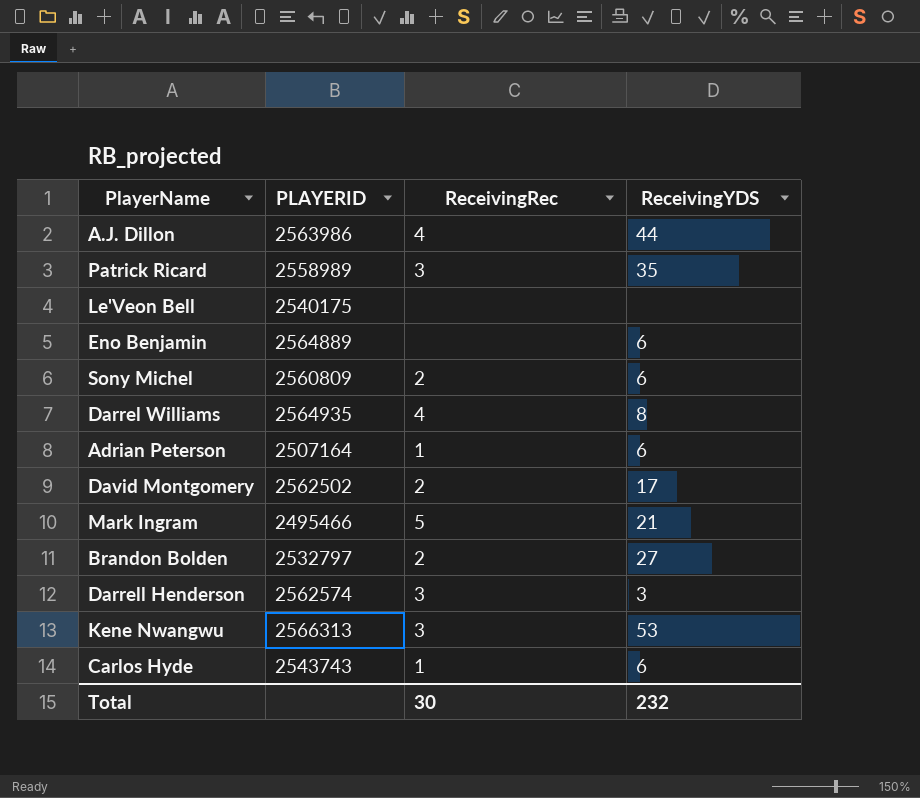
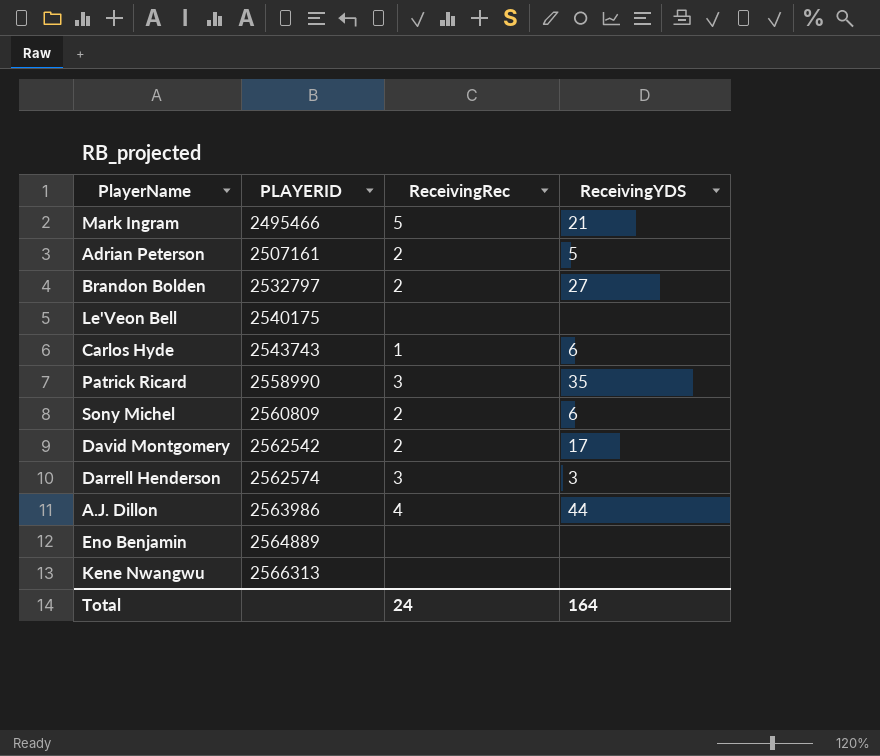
row order: none -> PLAYERID ascending
row Darrel Williams: 2564935 | 4 | 8 -> none
Adrian Peterson | PLAYERID: 2507164 -> 2507161
Adrian Peterson | ReceivingRec: 1 -> 2
Adrian Peterson | ReceivingYDS: 6 -> 5
Patrick Ricard | PLAYERID: 2558989 -> 2558990
David Montgomery | PLAYERID: 2562502 -> 2562542
Eno Benjamin | ReceivingYDS: 6 -> none
Kene Nwangwu | ReceivingRec: 3 -> none
Kene Nwangwu | ReceivingYDS: 53 -> none
Total | ReceivingRec: 30 -> 24
Total | ReceivingYDS: 232 -> 164

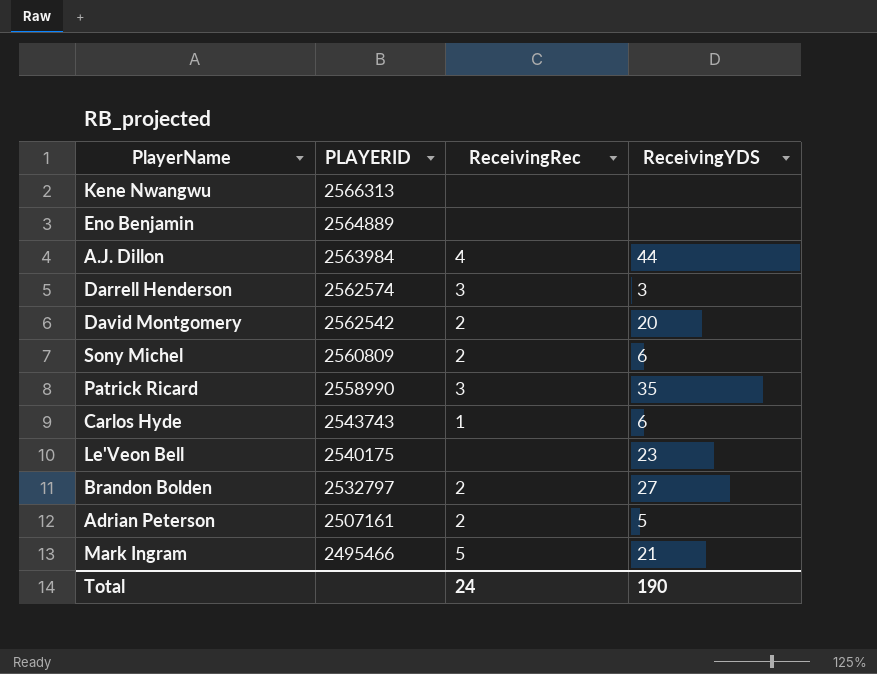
row order: PLAYERID ascending -> PLAYERID descending
A.J. Dillon | PLAYERID: 2563986 -> 2563984
David Montgomery | ReceivingYDS: 17 -> 20
Le'Veon Bell | ReceivingYDS: none -> 23
Total | ReceivingYDS: 164 -> 190

